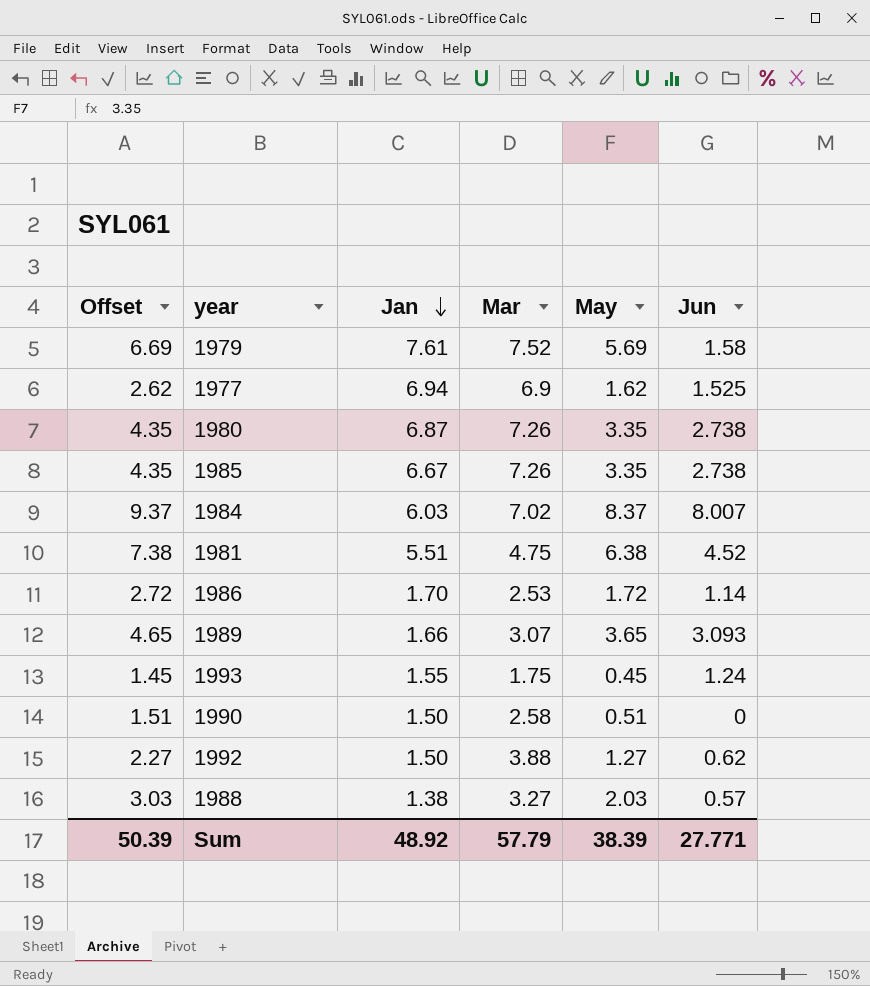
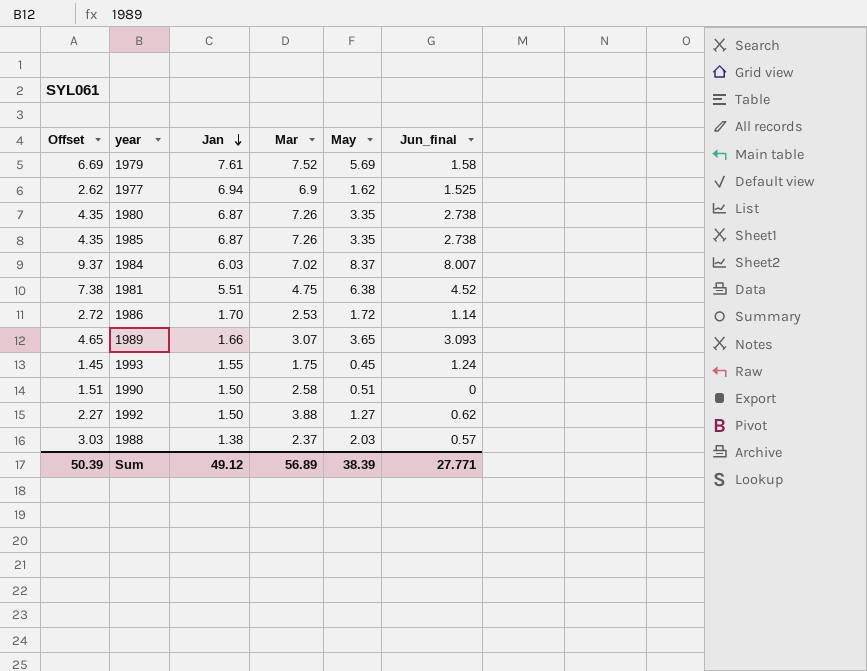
column name: Jun -> Jun_final
1985 | Jan: 6.67 -> 6.87
1988 | Mar: 3.27 -> 2.37
Sum | Jan: 48.92 -> 49.12
Sum | Mar: 57.79 -> 56.89

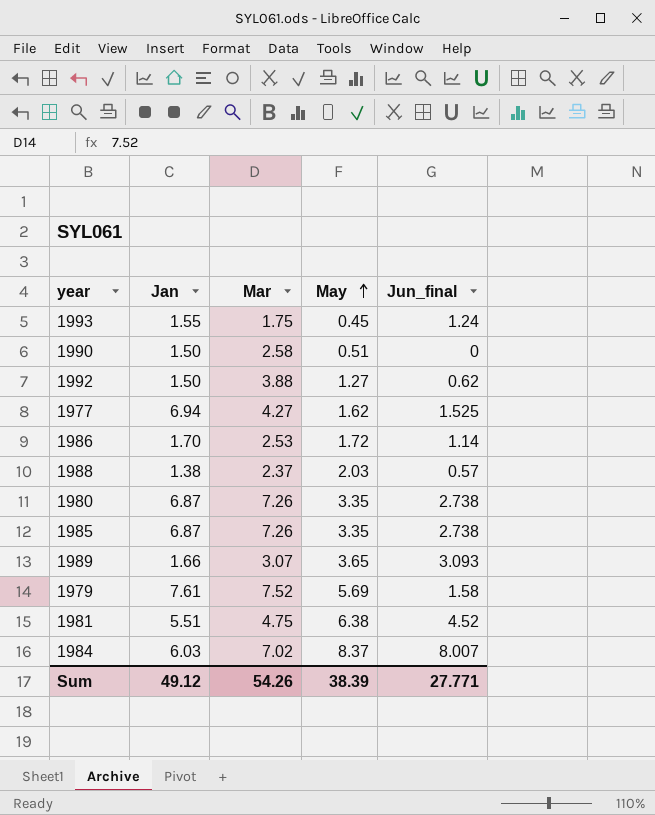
row order: Jan descending -> May ascending
column Offset | formula: [May] + 1 -> none
1977 | Mar: 6.9 -> 4.27
Sum | Mar: 56.89 -> 54.26

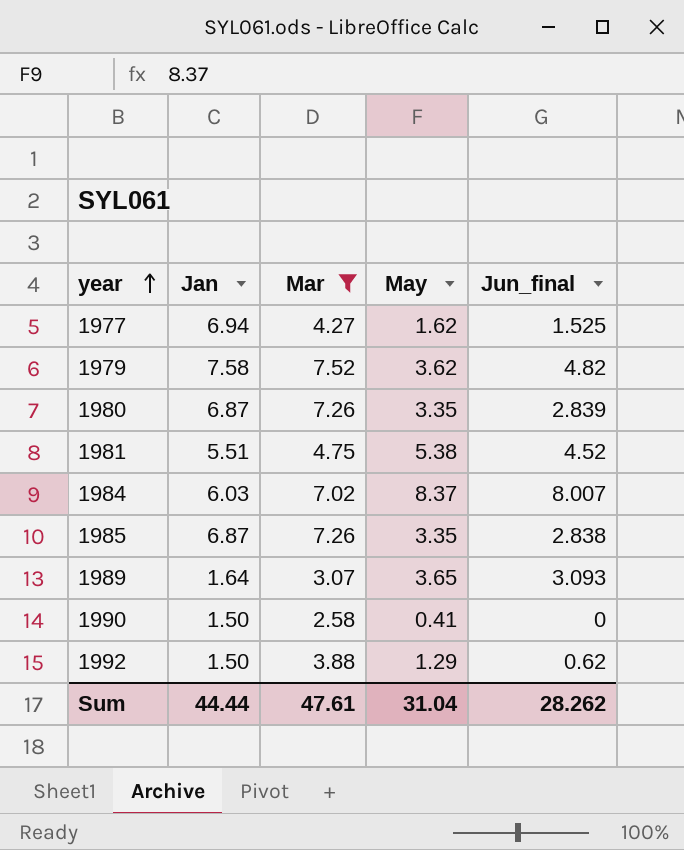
filter: none -> Mar >= 2.58
row order: May ascending -> year ascending
1979 | Jan: 7.61 -> 7.58
1979 | May: 5.69 -> 3.62
1979 | Jun_final: 1.58 -> 4.82
1980 | Jun_final: 2.738 -> 2.839
1981 | May: 6.38 -> 5.38
1985 | Jun_final: 2.738 -> 2.838
1989 | Jan: 1.66 -> 1.64
1990 | May: 0.51 -> 0.41
1992 | May: 1.27 -> 1.29
Sum | Jan: 49.12 -> 44.44
Sum | Mar: 54.26 -> 47.61
Sum | May: 38.39 -> 31.04
Sum | Jun_final: 27.771 -> 28.262

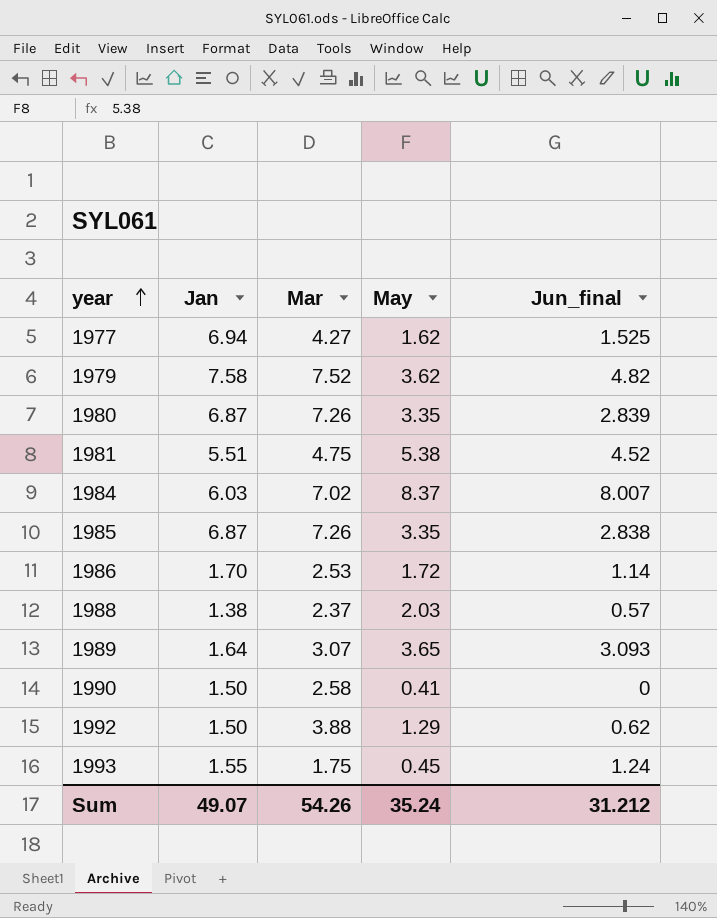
filter: Mar >= 2.58 -> none
Sum | Jan: 44.44 -> 49.07
Sum | Mar: 47.61 -> 54.26
Sum | May: 31.04 -> 35.24
Sum | Jun_final: 28.262 -> 31.212

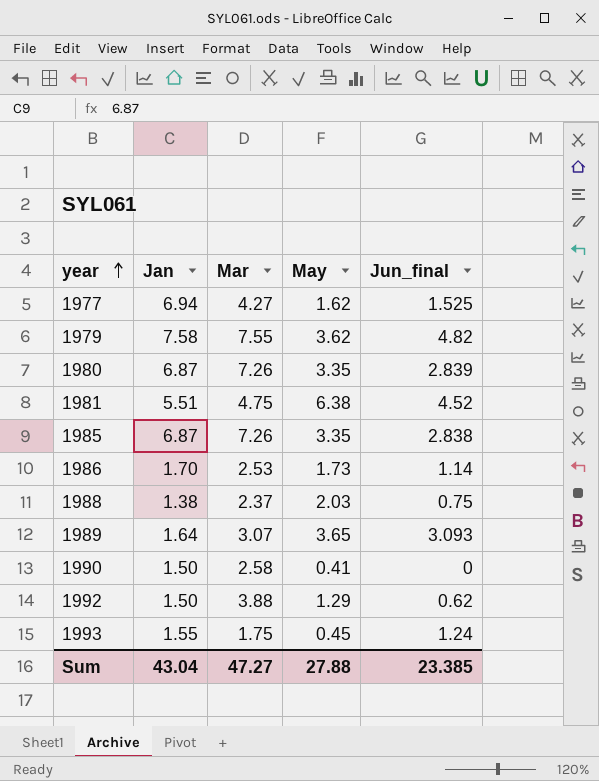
row 1984: 6.03 | 7.02 | 8.37 | 8.007 -> none
1979 | Mar: 7.52 -> 7.55
1981 | May: 5.38 -> 6.38
1986 | May: 1.72 -> 1.73
1988 | Jun_final: 0.57 -> 0.75
Sum | Jan: 49.07 -> 43.04
Sum | Mar: 54.26 -> 47.27
Sum | May: 35.24 -> 27.88
Sum | Jun_final: 31.212 -> 23.385

